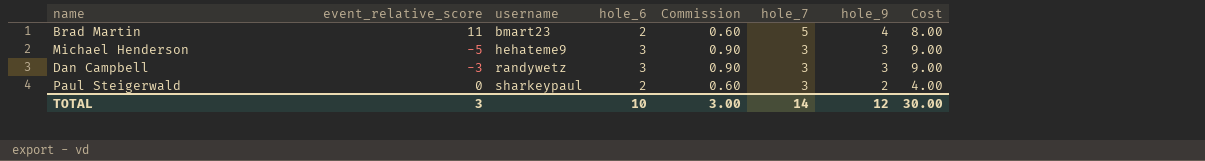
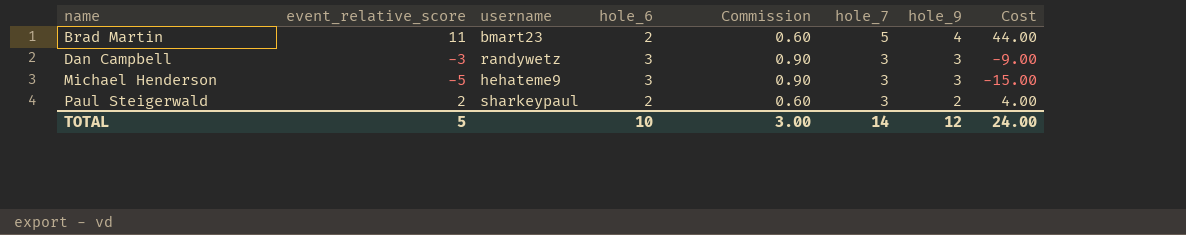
row order: username ascending -> name ascending
column Cost | formula: [hole_6] * [hole_9] -> [event_relative_score] * [hole_9]
Paul Steigerwald | event_relative_score: 0 -> 2
TOTAL | event_relative_score: 3 -> 5
TOTAL | Cost: 30.00 -> 24.00

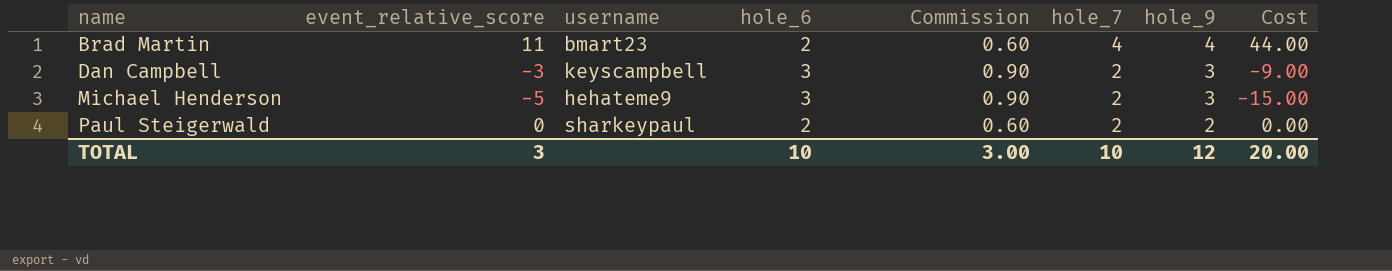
Brad Martin | hole_7: 5 -> 4
Dan Campbell | username: randywetz -> keyscampbell
Dan Campbell | hole_7: 3 -> 2
Michael Henderson | hole_7: 3 -> 2
Paul Steigerwald | event_relative_score: 2 -> 0
Paul Steigerwald | hole_7: 3 -> 2
Paul Steigerwald | Cost: 4.00 -> 0.00
TOTAL | event_relative_score: 5 -> 3
TOTAL | hole_7: 14 -> 10
TOTAL | Cost: 24.00 -> 20.00

